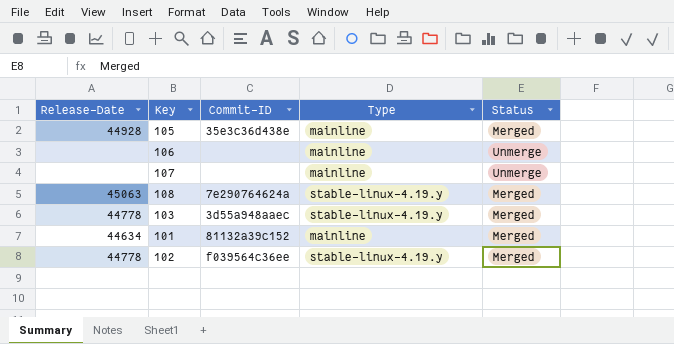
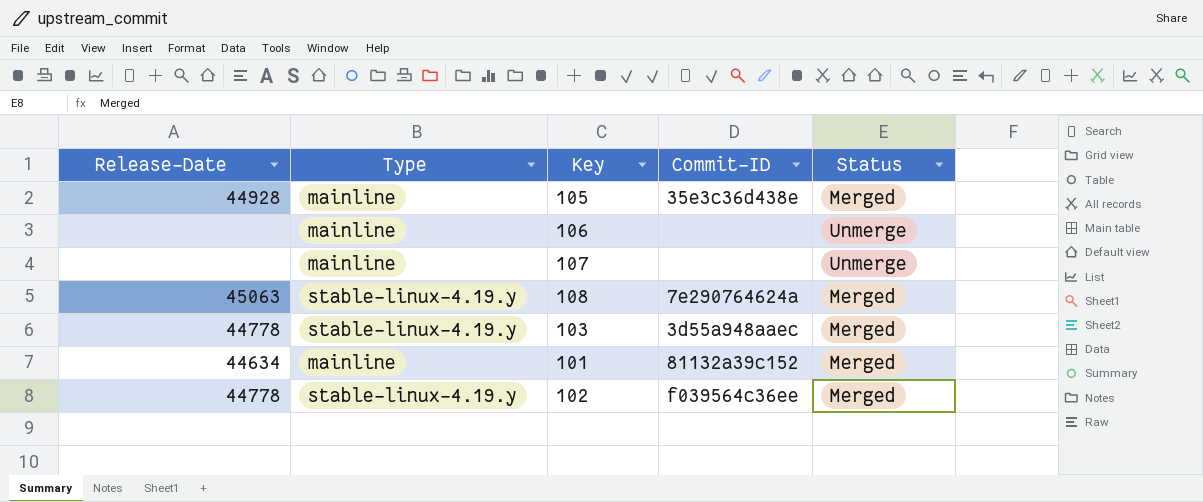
column Type | position: 4 -> 2

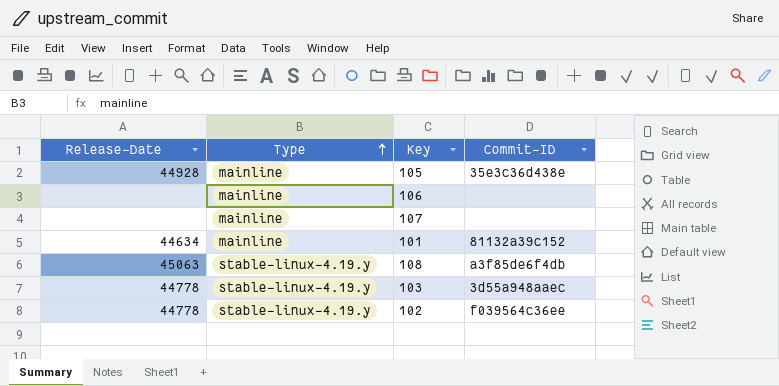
row order: none -> Type ascending
column Status | position: 5 -> none
108 | Commit-ID: 7e290764624a -> a3f85de6f4db

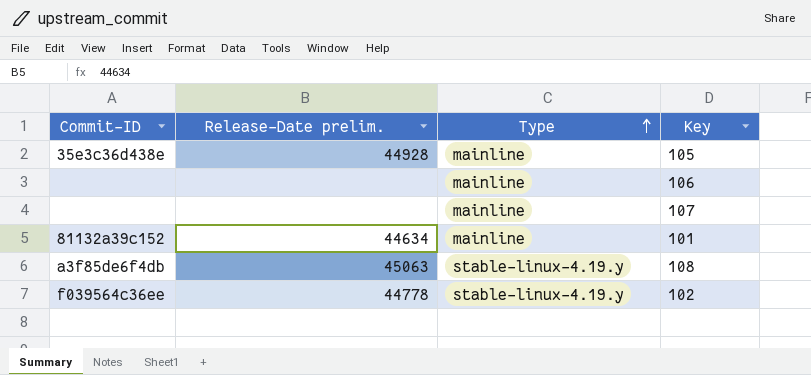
column Commit-ID | position: 4 -> 1
column name: Release-Date -> Release-Date prelim.
row 103: 44778 | stable-linux-4.19.y | 3d55a948aaec -> none

